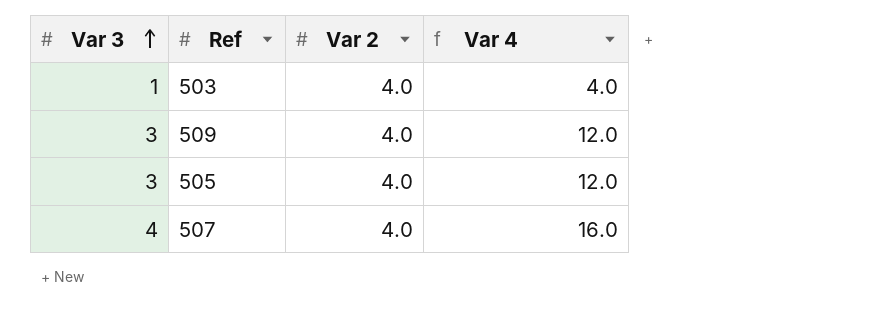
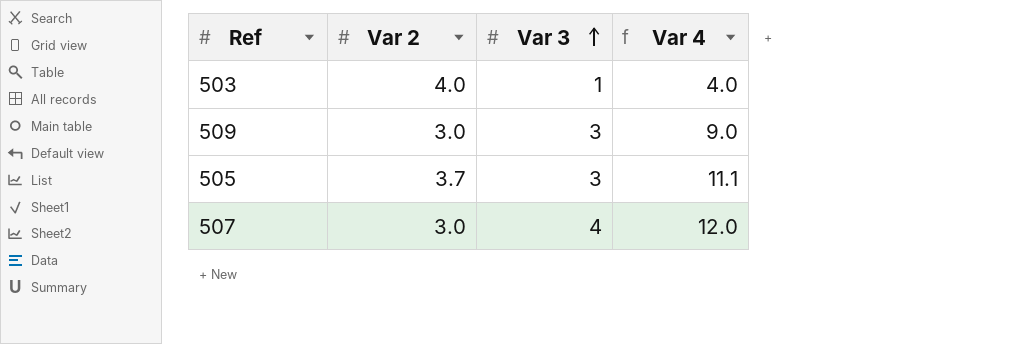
column Var 3 | position: 1 -> 3
509 | Var 2: 4.0 -> 3.0
509 | Var 4: 12.0 -> 9.0
505 | Var 2: 4.0 -> 3.7
505 | Var 4: 12.0 -> 11.1
507 | Var 2: 4.0 -> 3.0
507 | Var 4: 16.0 -> 12.0

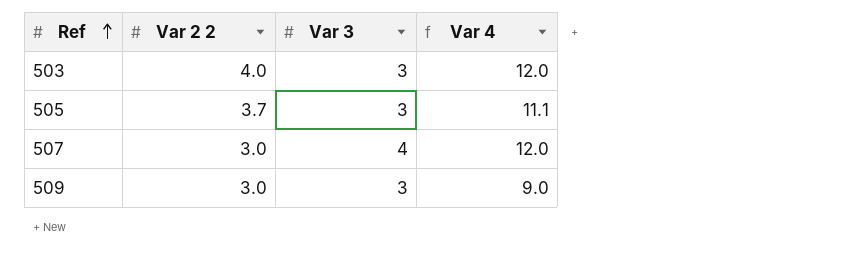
row order: Var 3 ascending -> Ref ascending
column name: Var 2 -> Var 2 2
503 | Var 3: 1 -> 3
503 | Var 4: 4.0 -> 12.0

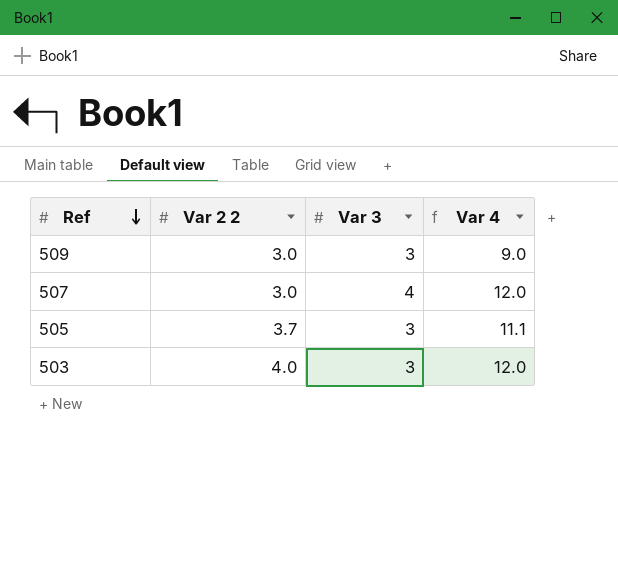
row order: Ref ascending -> Ref descending

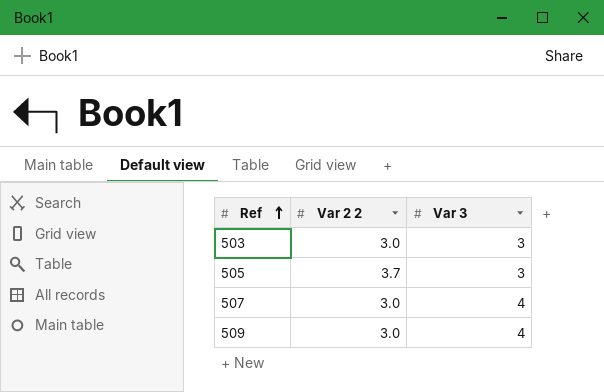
row order: Ref descending -> Ref ascending
column Var 4 | formula: [Var 2 2] * [Var 3] -> none
503 | Var 2 2: 4.0 -> 3.0
509 | Var 3: 3 -> 4

